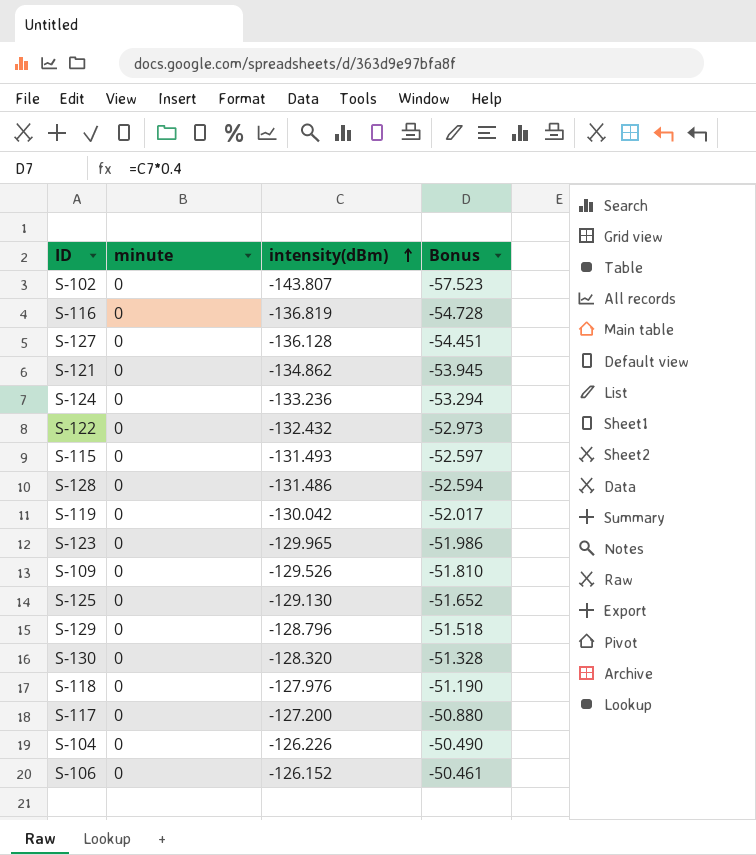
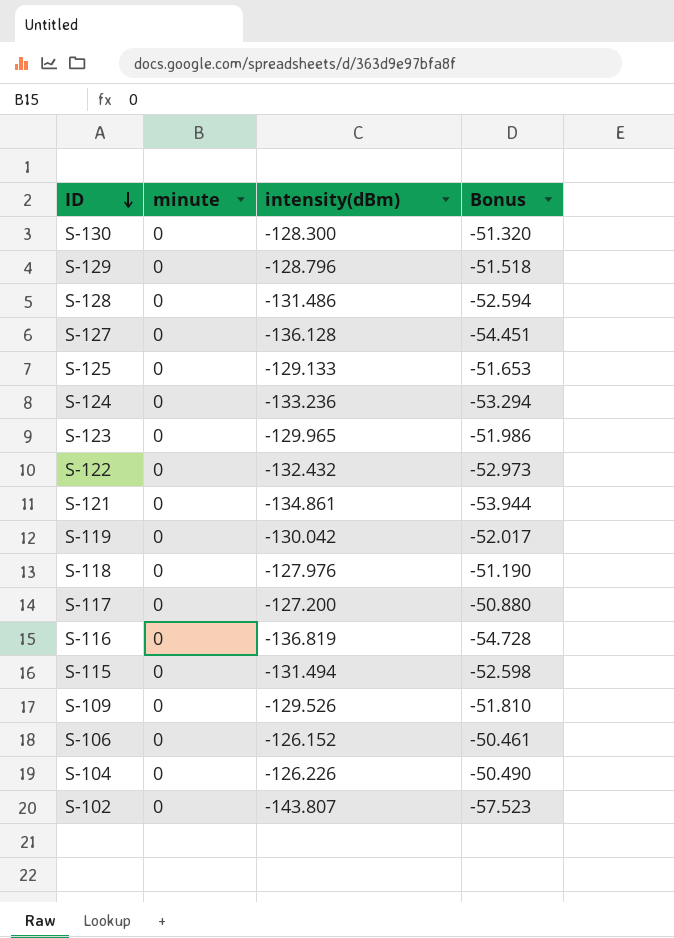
row order: intensity(dBm) ascending -> ID descending
S-130 | intensity(dBm): -128.320 -> -128.300
S-130 | Bonus: -51.328 -> -51.320
S-125 | intensity(dBm): -129.130 -> -129.133
S-125 | Bonus: -51.652 -> -51.653
S-121 | intensity(dBm): -134.862 -> -134.861
S-121 | Bonus: -53.945 -> -53.944
S-115 | intensity(dBm): -131.493 -> -131.494
S-115 | Bonus: -52.597 -> -52.598

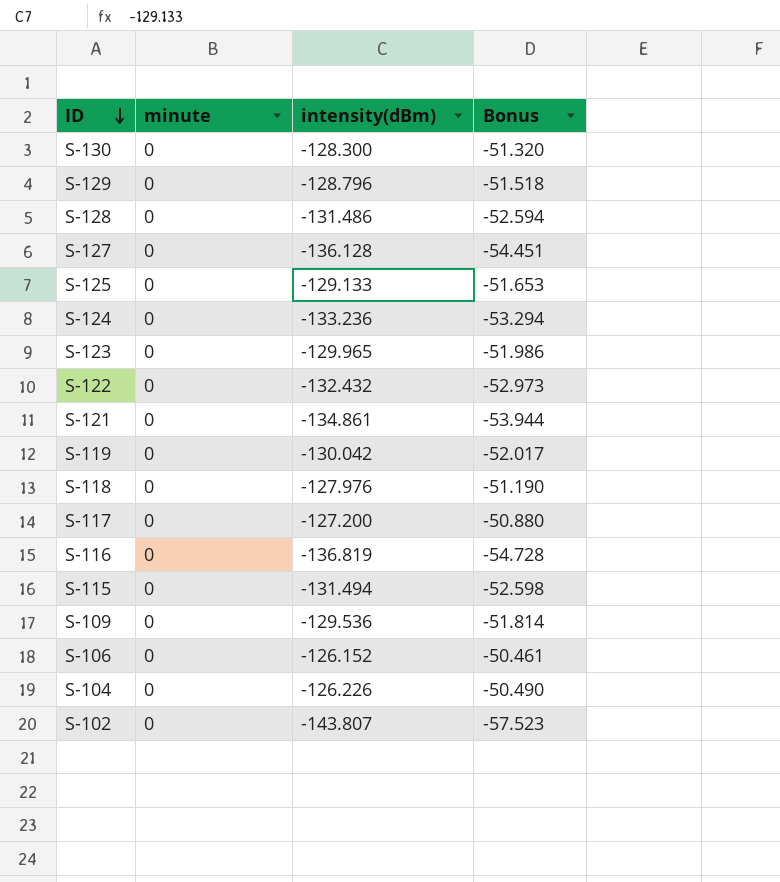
S-109 | intensity(dBm): -129.526 -> -129.536
S-109 | Bonus: -51.810 -> -51.814

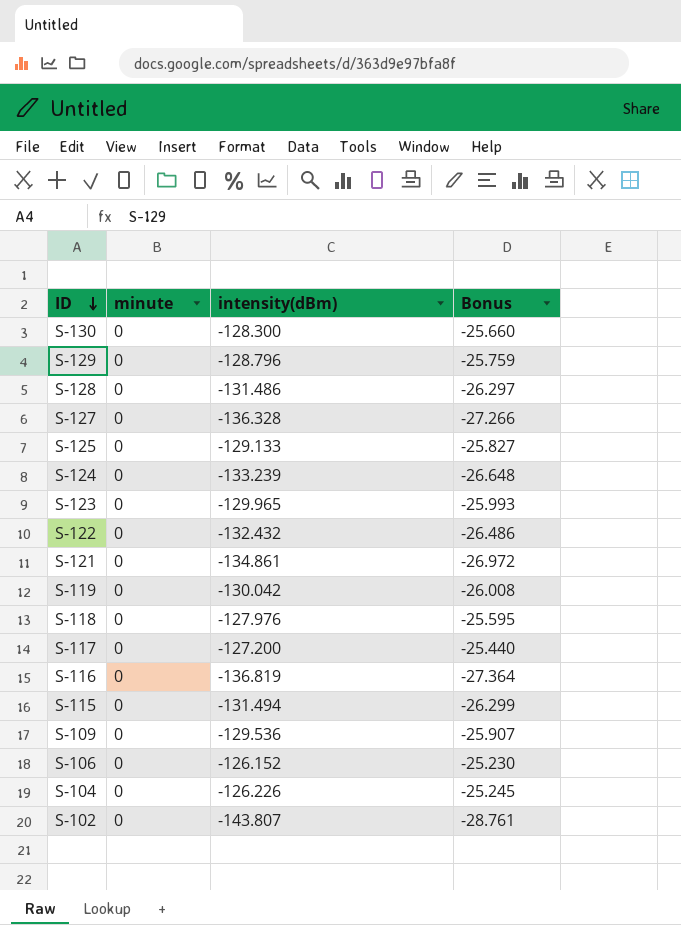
column Bonus | formula: [intensity(dBm)] * 0.4 -> [intensity(dBm)] * 0.2
S-127 | intensity(dBm): -136.128 -> -136.328
S-124 | intensity(dBm): -133.236 -> -133.239

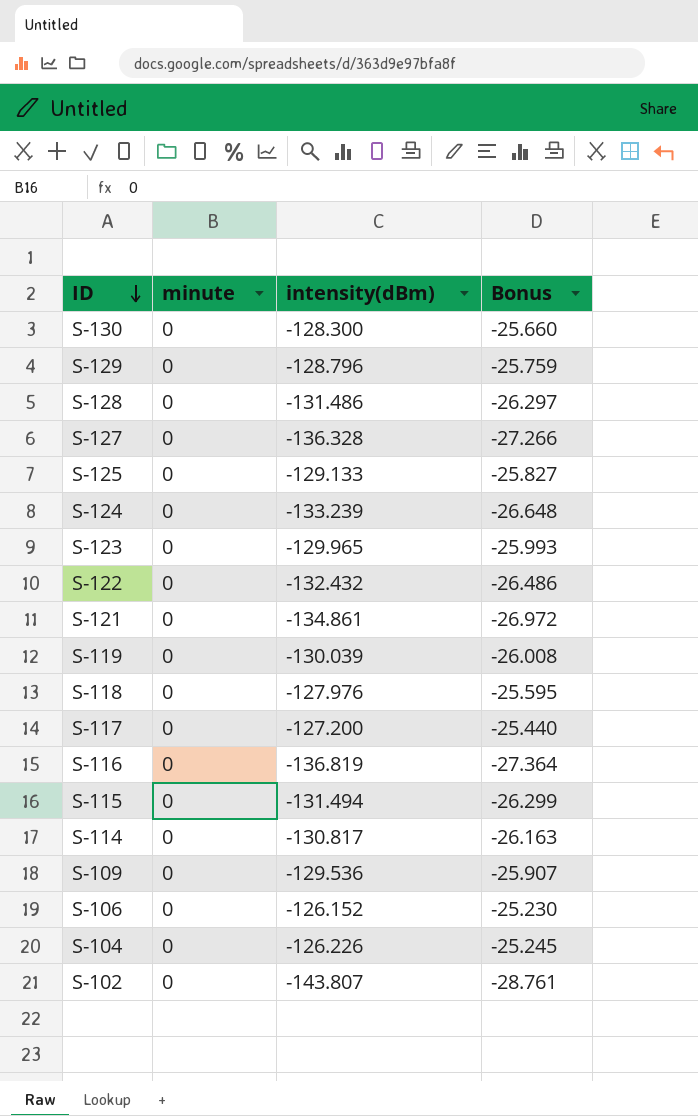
S-119 | intensity(dBm): -130.042 -> -130.039
row S-114: none -> 0 | -130.817 | -26.163

